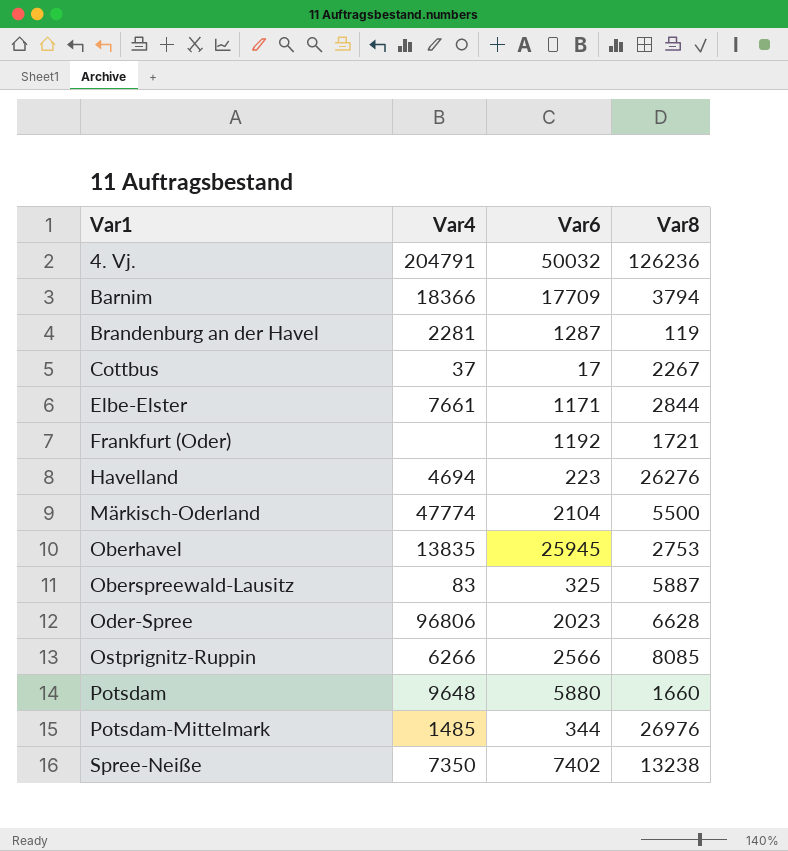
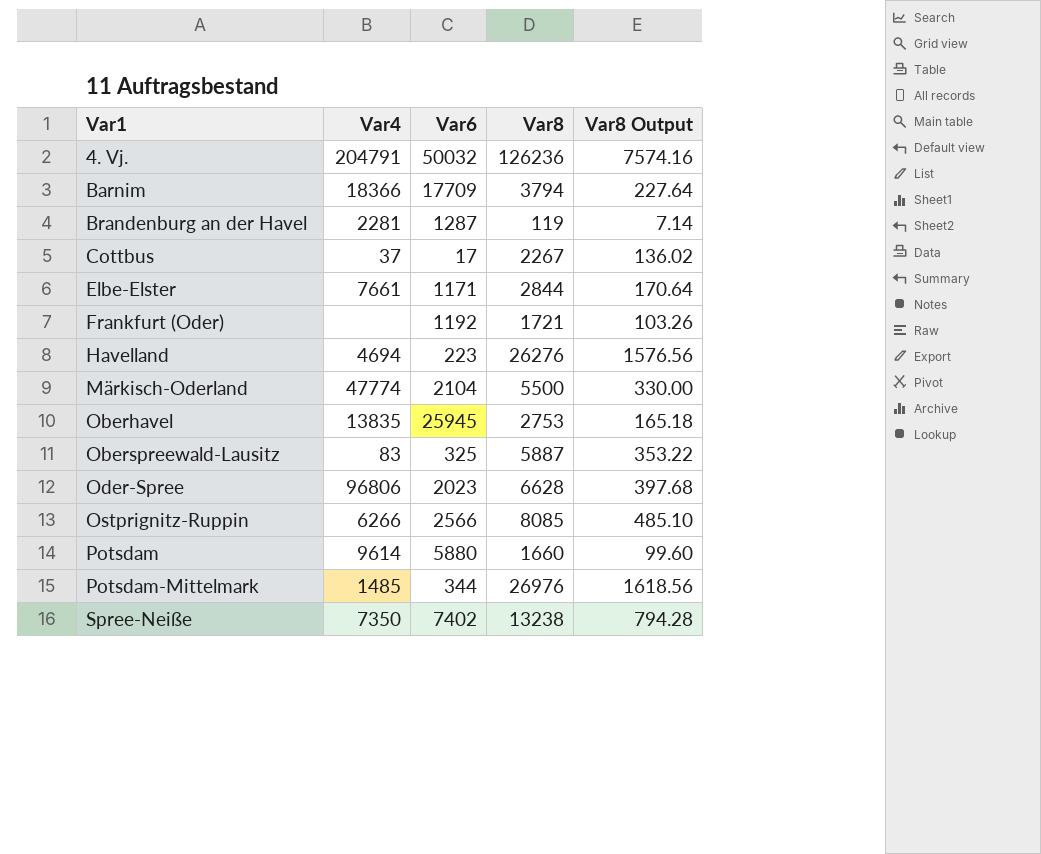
column Var8 Output | formula: none -> [Var8] * 0.06
Potsdam | Var4: 9648 -> 9614

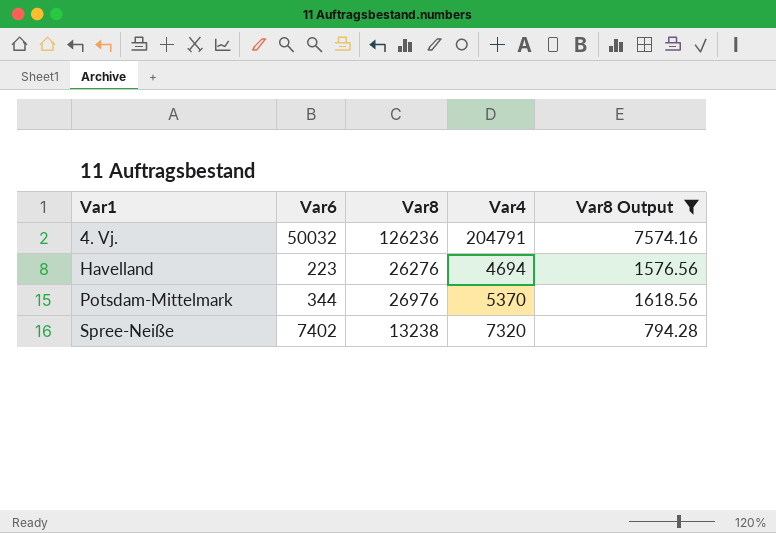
filter: none -> Var8 Output >= 794.28
column Var4 | position: 2 -> 4
Potsdam-Mittelmark | Var4: 1485 -> 5370
Spree-Neiße | Var4: 7350 -> 7320

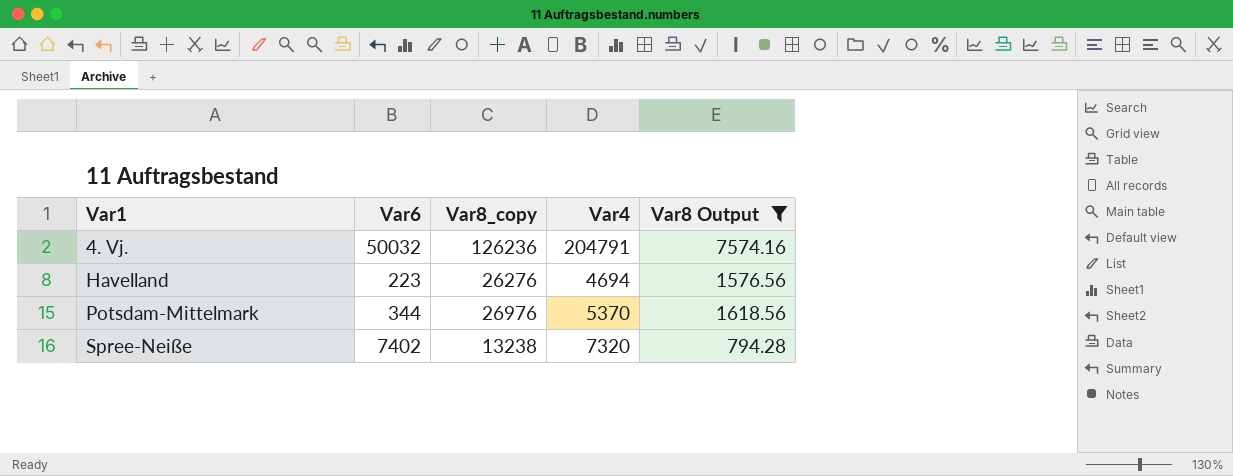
column name: Var8 -> Var8_copy

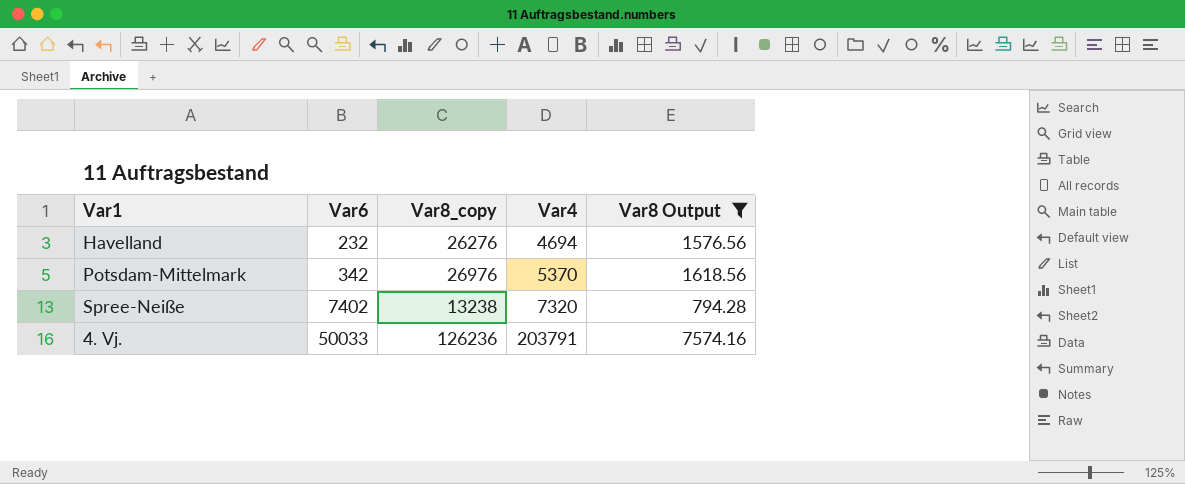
row order: Var1 ascending -> Var6 ascending
Havelland | Var6: 223 -> 232
Potsdam-Mittelmark | Var6: 344 -> 342
4. Vj. | Var6: 50032 -> 50033
4. Vj. | Var4: 204791 -> 203791

